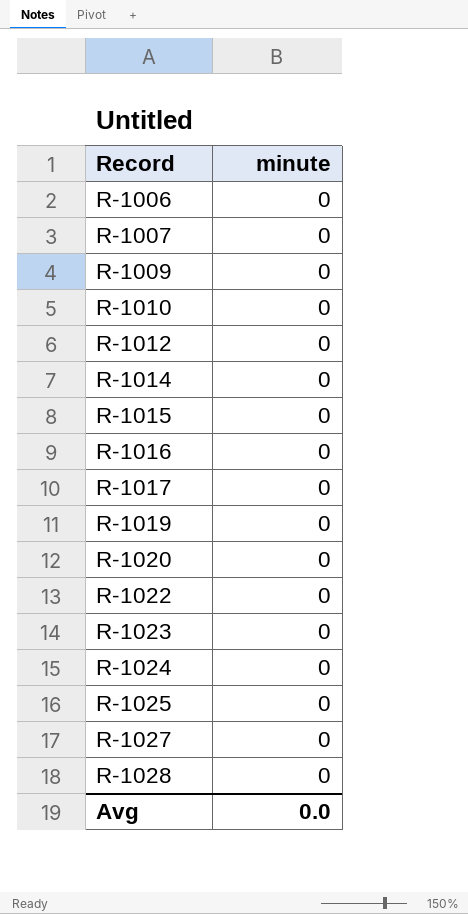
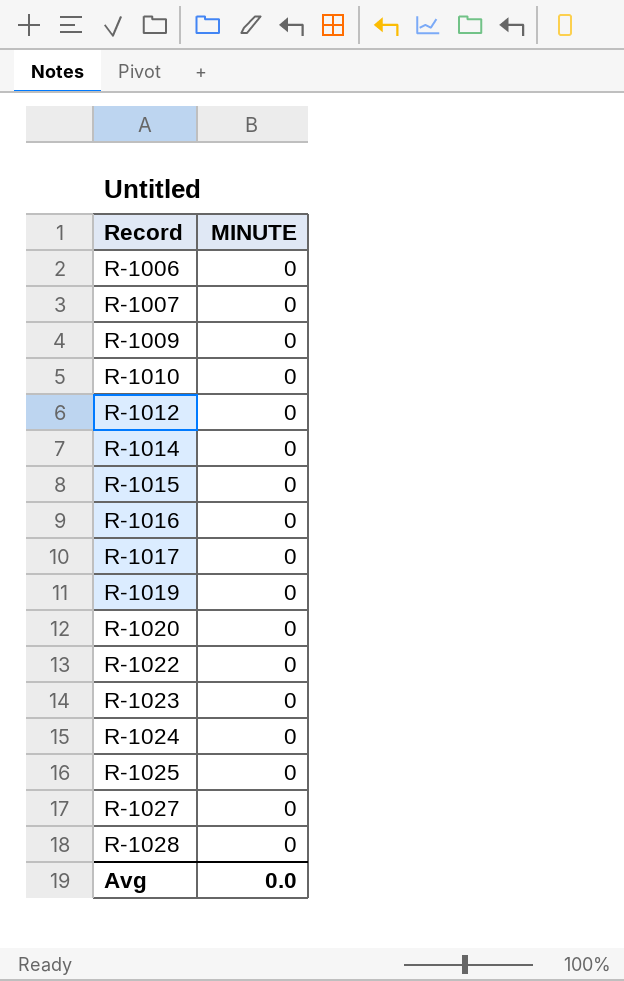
column name: minute -> MINUTE

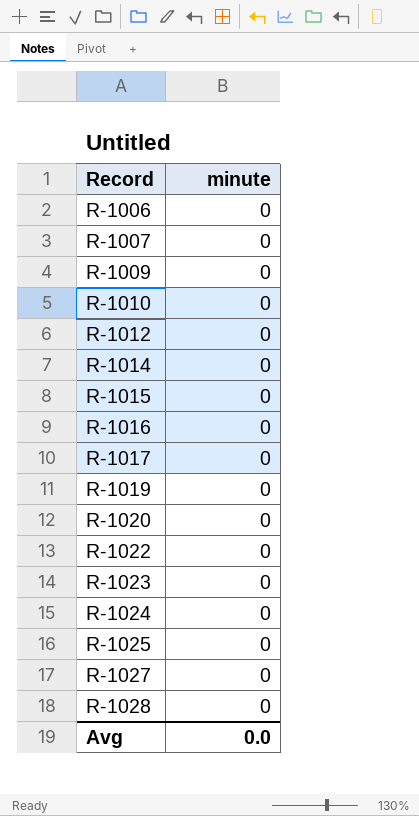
column name: MINUTE -> minute

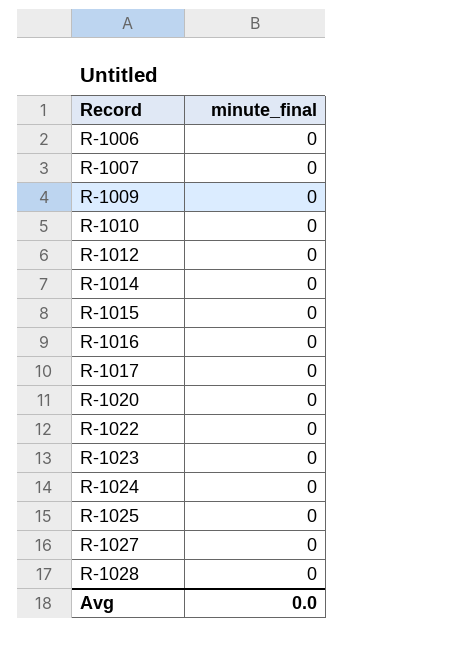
column name: minute -> minute_final
row R-1019: 0 -> none

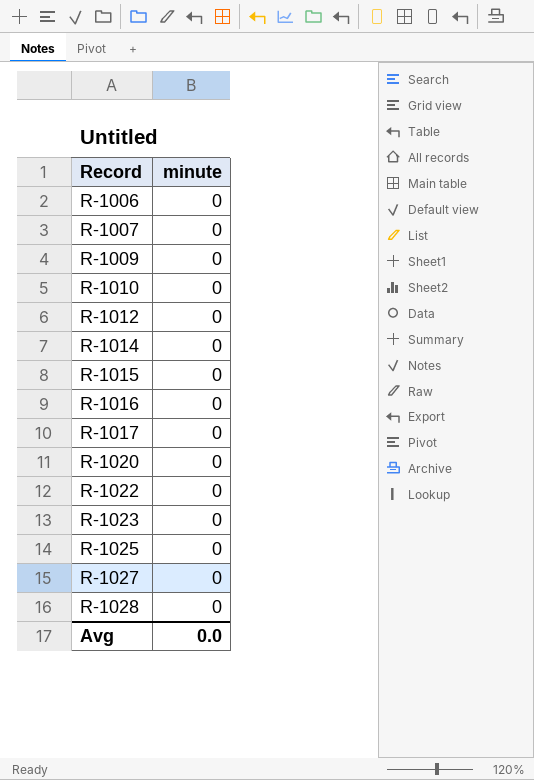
column name: minute_final -> minute
row R-1024: 0 -> none

